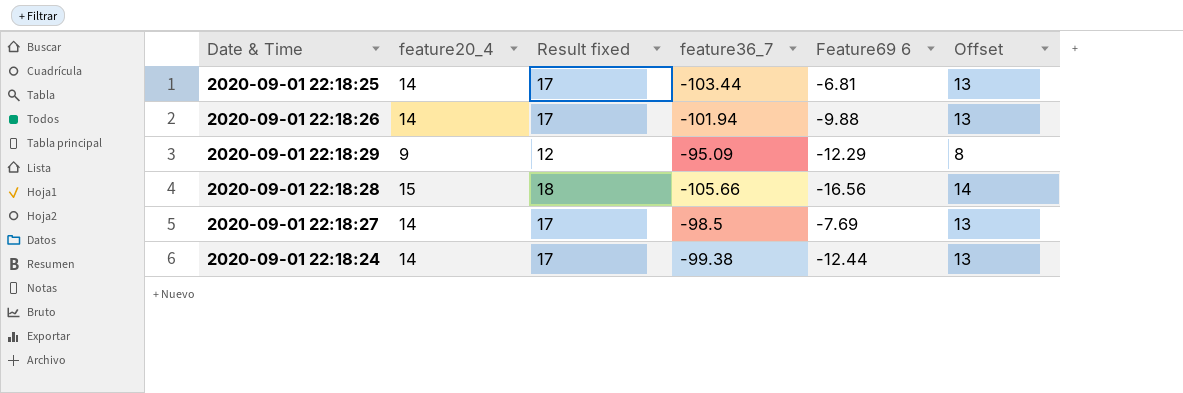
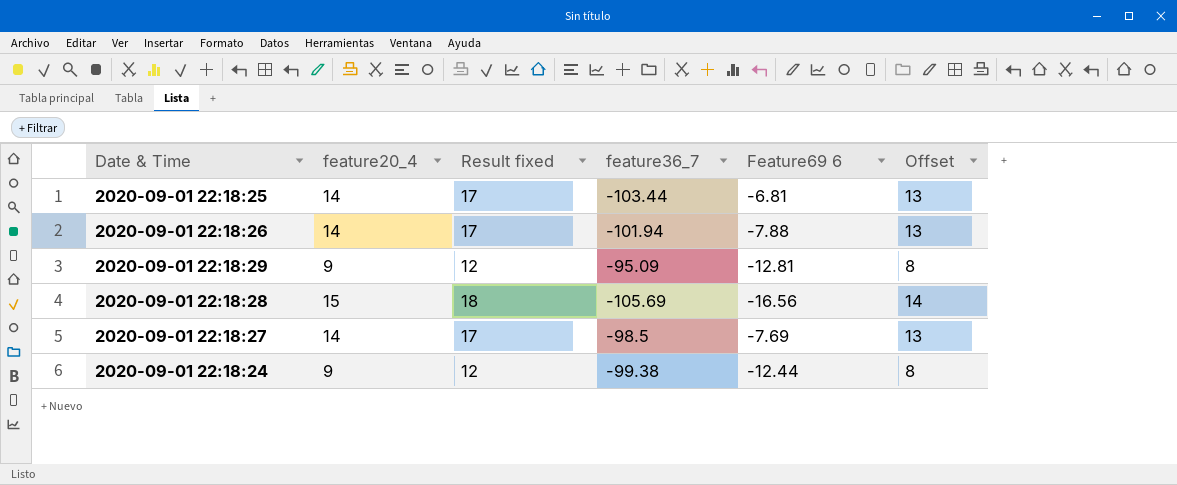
2020-09-01 22:18:26 | Feature69 6: -9.88 -> -7.88
2020-09-01 22:18:29 | Feature69 6: -12.29 -> -12.81
2020-09-01 22:18:28 | feature36_7: -105.66 -> -105.69
2020-09-01 22:18:24 | feature20_4: 14 -> 9
2020-09-01 22:18:24 | Result fixed: 17 -> 12
2020-09-01 22:18:24 | Offset: 13 -> 8

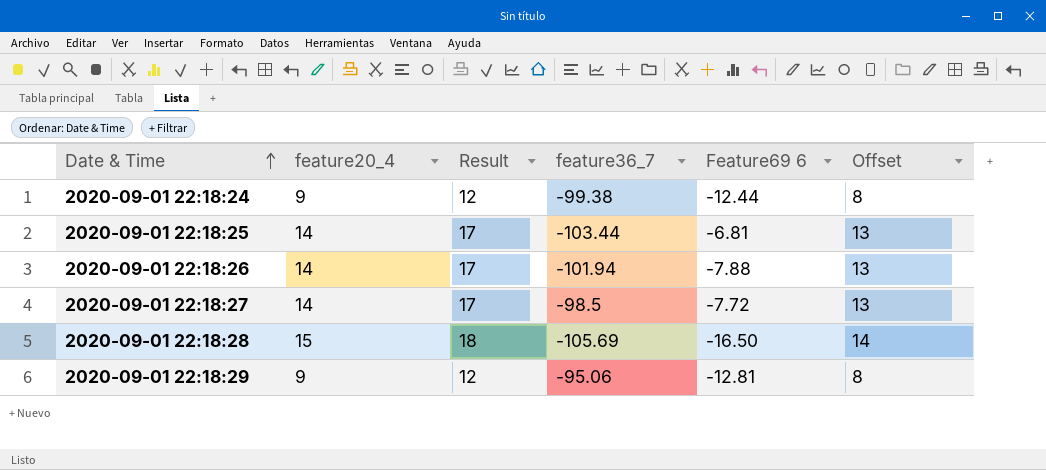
row order: none -> Date & Time ascending
column name: Result fixed -> Result
2020-09-01 22:18:27 | Feature69 6: -7.69 -> -7.72
2020-09-01 22:18:28 | Feature69 6: -16.56 -> -16.50
2020-09-01 22:18:29 | feature36_7: -95.09 -> -95.06

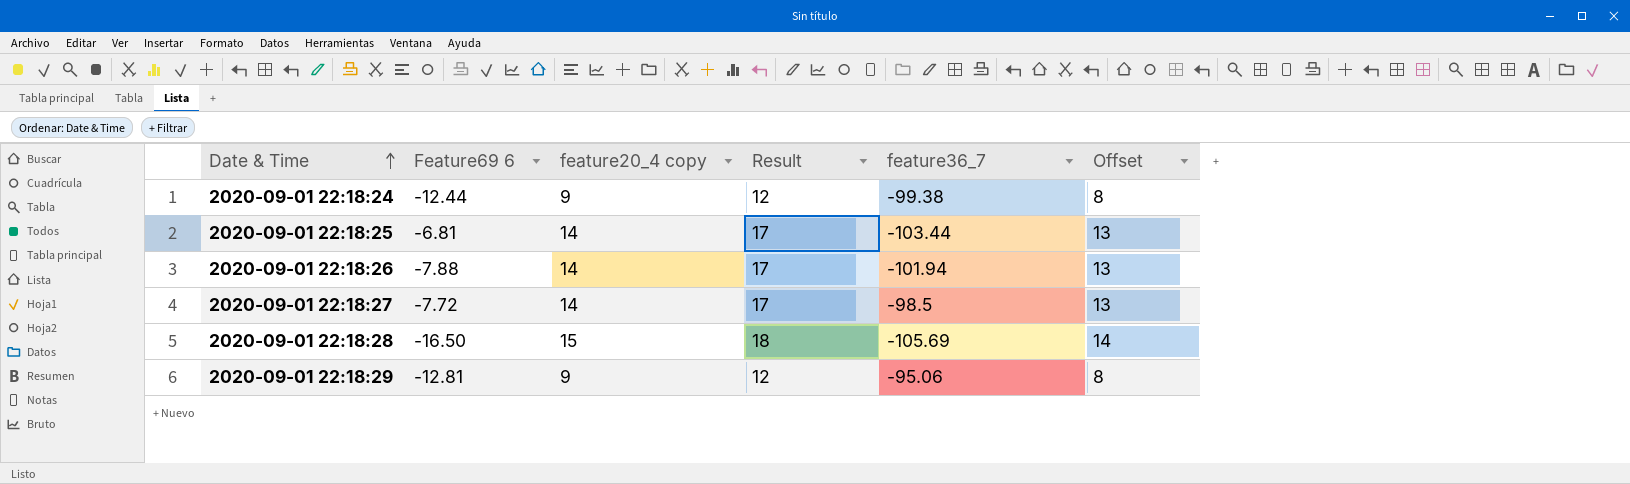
column Feature69 6 | position: 5 -> 2
column name: feature20_4 -> feature20_4 copy

